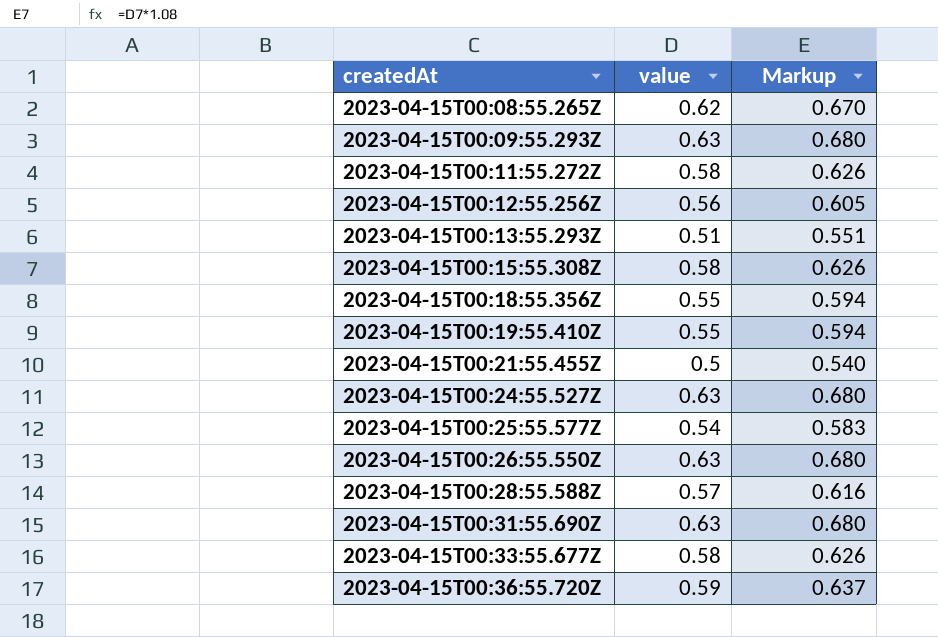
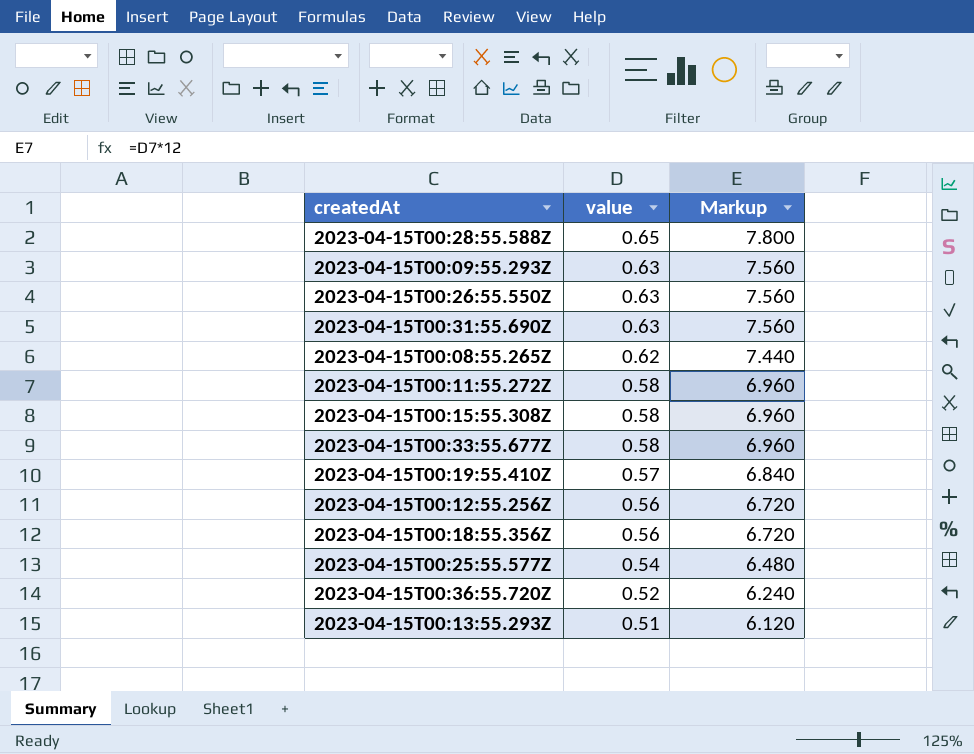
row order: createdAt ascending -> value descending
column Markup | formula: [value] * 1.08 -> [value] * 12
row 2023-04-15T00:21:55.455Z: 0.5 | 0.540 -> none
row 2023-04-15T00:24:55.527Z: 0.63 | 0.680 -> none
2023-04-15T00:28:55.588Z | value: 0.57 -> 0.65
2023-04-15T00:19:55.410Z | value: 0.55 -> 0.57
2023-04-15T00:18:55.356Z | value: 0.55 -> 0.56
2023-04-15T00:36:55.720Z | value: 0.59 -> 0.52

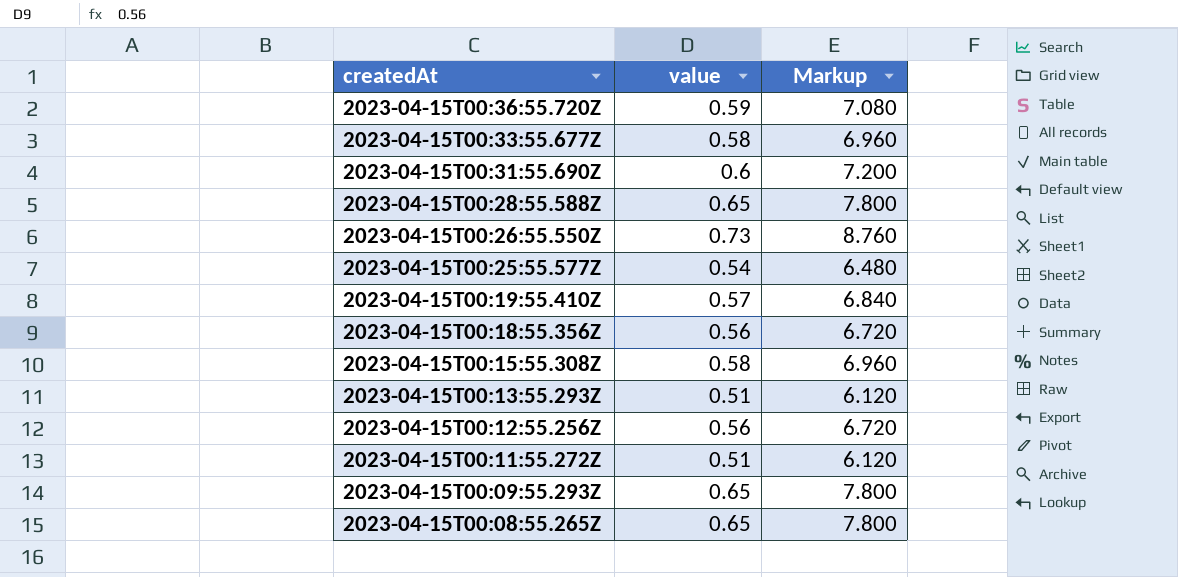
row order: value descending -> createdAt descending
2023-04-15T00:36:55.720Z | value: 0.52 -> 0.59
2023-04-15T00:36:55.720Z | Markup: 6.240 -> 7.080
2023-04-15T00:31:55.690Z | value: 0.63 -> 0.6
2023-04-15T00:31:55.690Z | Markup: 7.560 -> 7.200
2023-04-15T00:26:55.550Z | value: 0.63 -> 0.73
2023-04-15T00:26:55.550Z | Markup: 7.560 -> 8.760
2023-04-15T00:11:55.272Z | value: 0.58 -> 0.51
2023-04-15T00:11:55.272Z | Markup: 6.960 -> 6.120
2023-04-15T00:09:55.293Z | value: 0.63 -> 0.65
2023-04-15T00:09:55.293Z | Markup: 7.560 -> 7.800
2023-04-15T00:08:55.265Z | value: 0.62 -> 0.65
2023-04-15T00:08:55.265Z | Markup: 7.440 -> 7.800

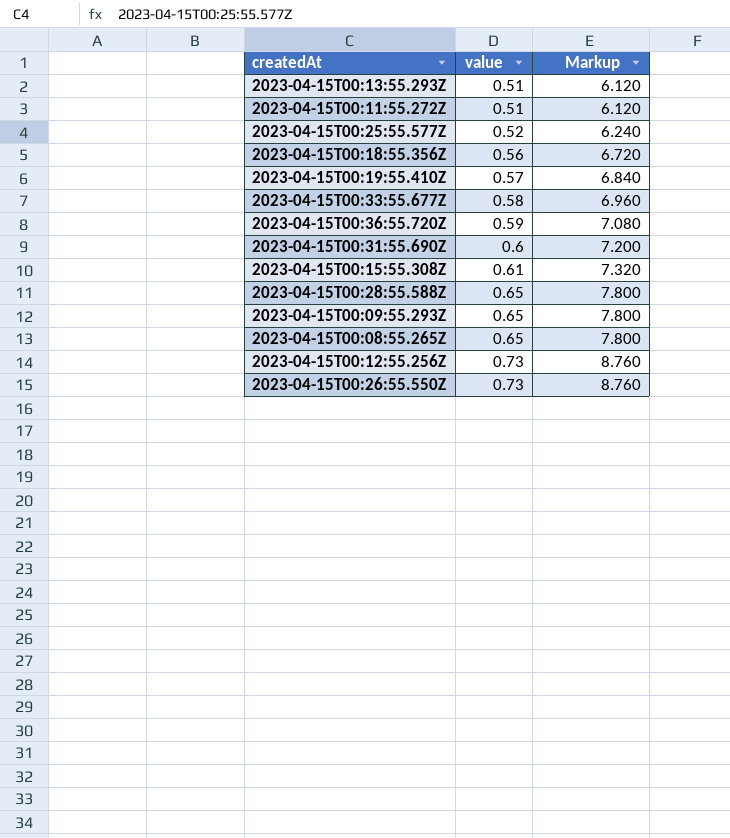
row order: createdAt descending -> value ascending
2023-04-15T00:25:55.577Z | value: 0.54 -> 0.52
2023-04-15T00:25:55.577Z | Markup: 6.480 -> 6.240
2023-04-15T00:15:55.308Z | value: 0.58 -> 0.61
2023-04-15T00:15:55.308Z | Markup: 6.960 -> 7.320
2023-04-15T00:12:55.256Z | value: 0.56 -> 0.73
2023-04-15T00:12:55.256Z | Markup: 6.720 -> 8.760

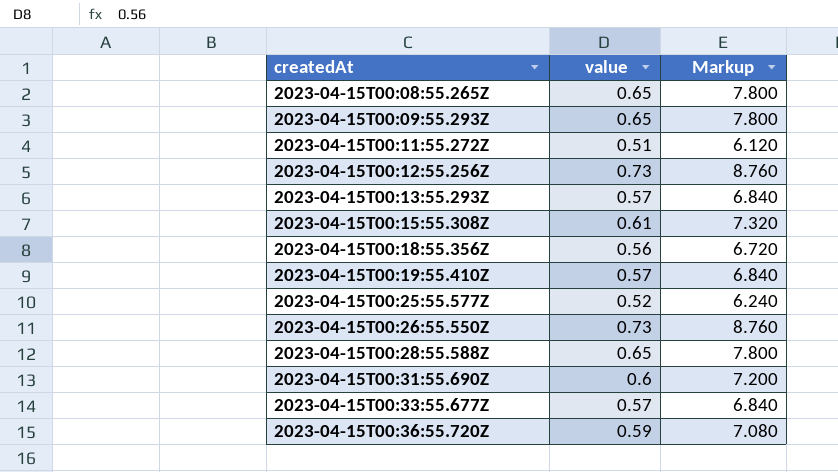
row order: value ascending -> createdAt ascending
2023-04-15T00:13:55.293Z | value: 0.51 -> 0.57
2023-04-15T00:13:55.293Z | Markup: 6.120 -> 6.840
2023-04-15T00:33:55.677Z | value: 0.58 -> 0.57
2023-04-15T00:33:55.677Z | Markup: 6.960 -> 6.840

